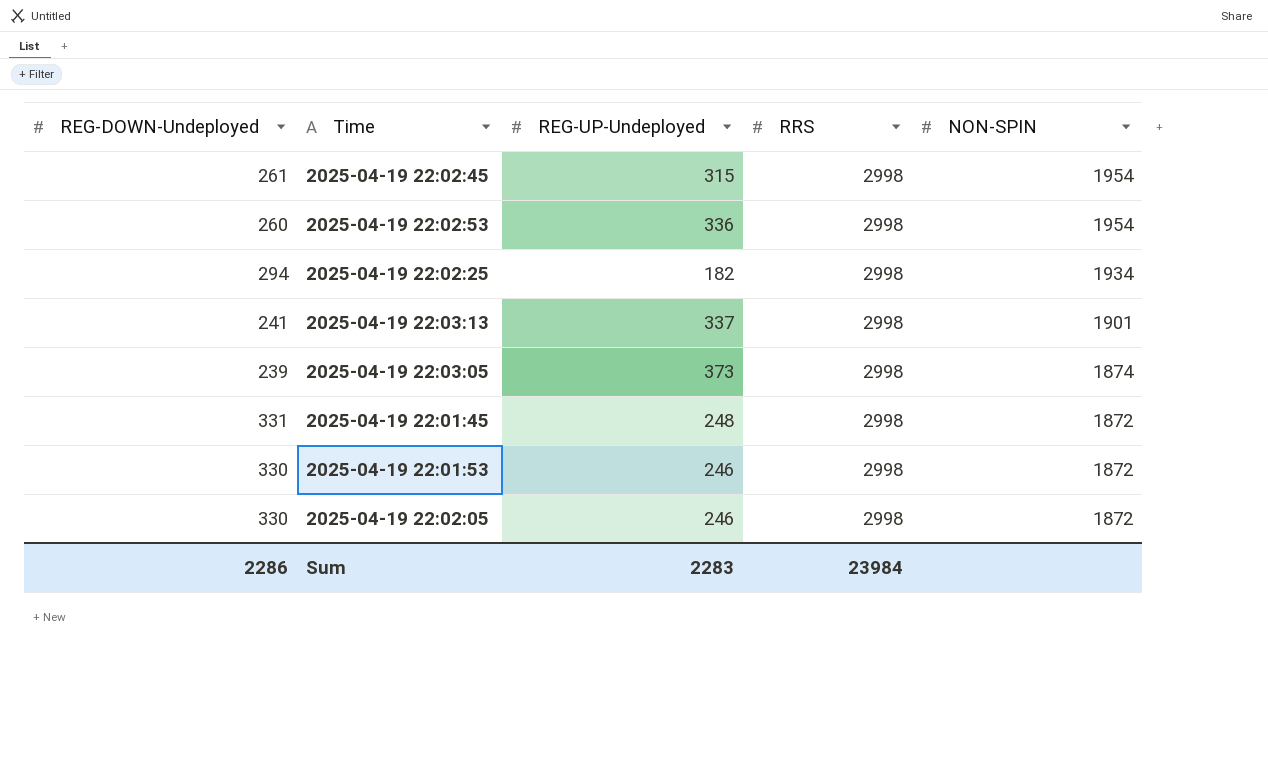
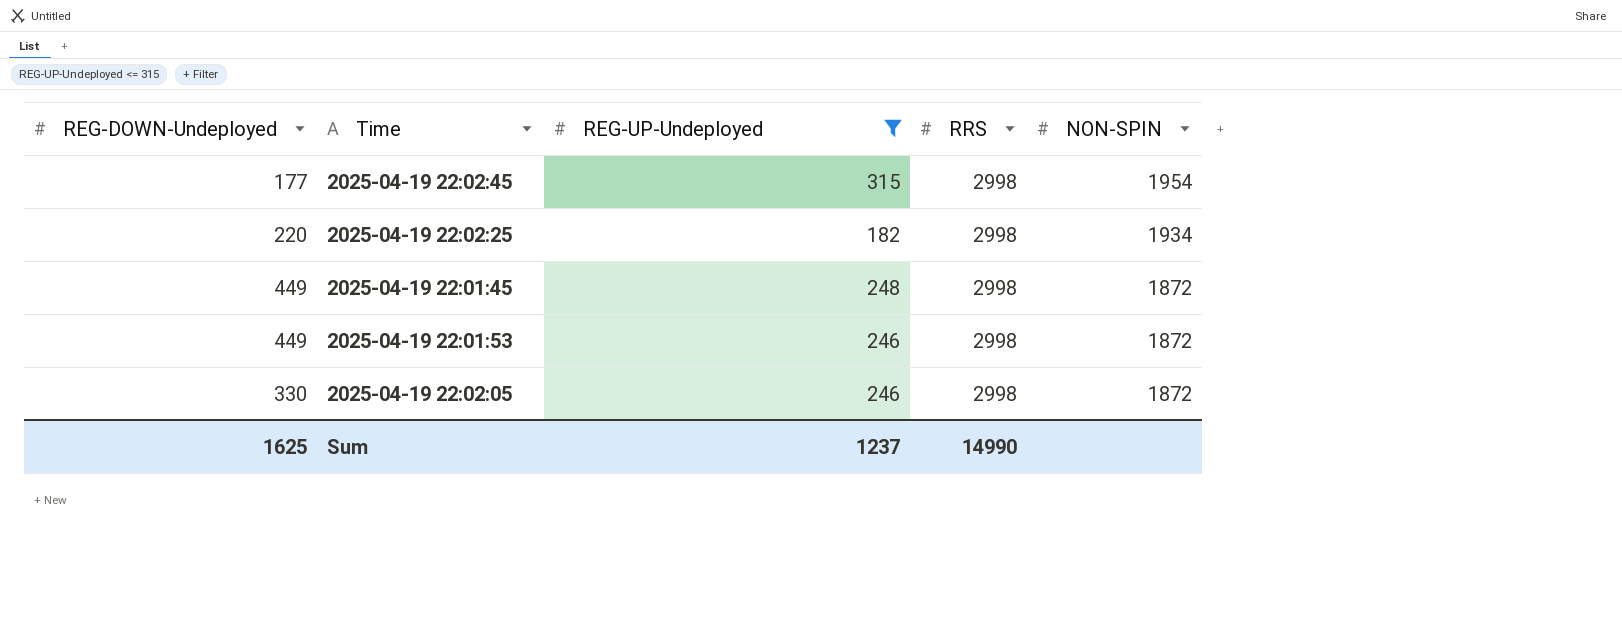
filter: none -> REG-UP-Undeployed <= 315
2025-04-19 22:02:45 | REG-DOWN-Undeployed: 261 -> 177
2025-04-19 22:02:25 | REG-DOWN-Undeployed: 294 -> 220
2025-04-19 22:01:45 | REG-DOWN-Undeployed: 331 -> 449
2025-04-19 22:01:53 | REG-DOWN-Undeployed: 330 -> 449
Sum | REG-DOWN-Undeployed: 2286 -> 1625
Sum | REG-UP-Undeployed: 2283 -> 1237
Sum | RRS: 23984 -> 14990

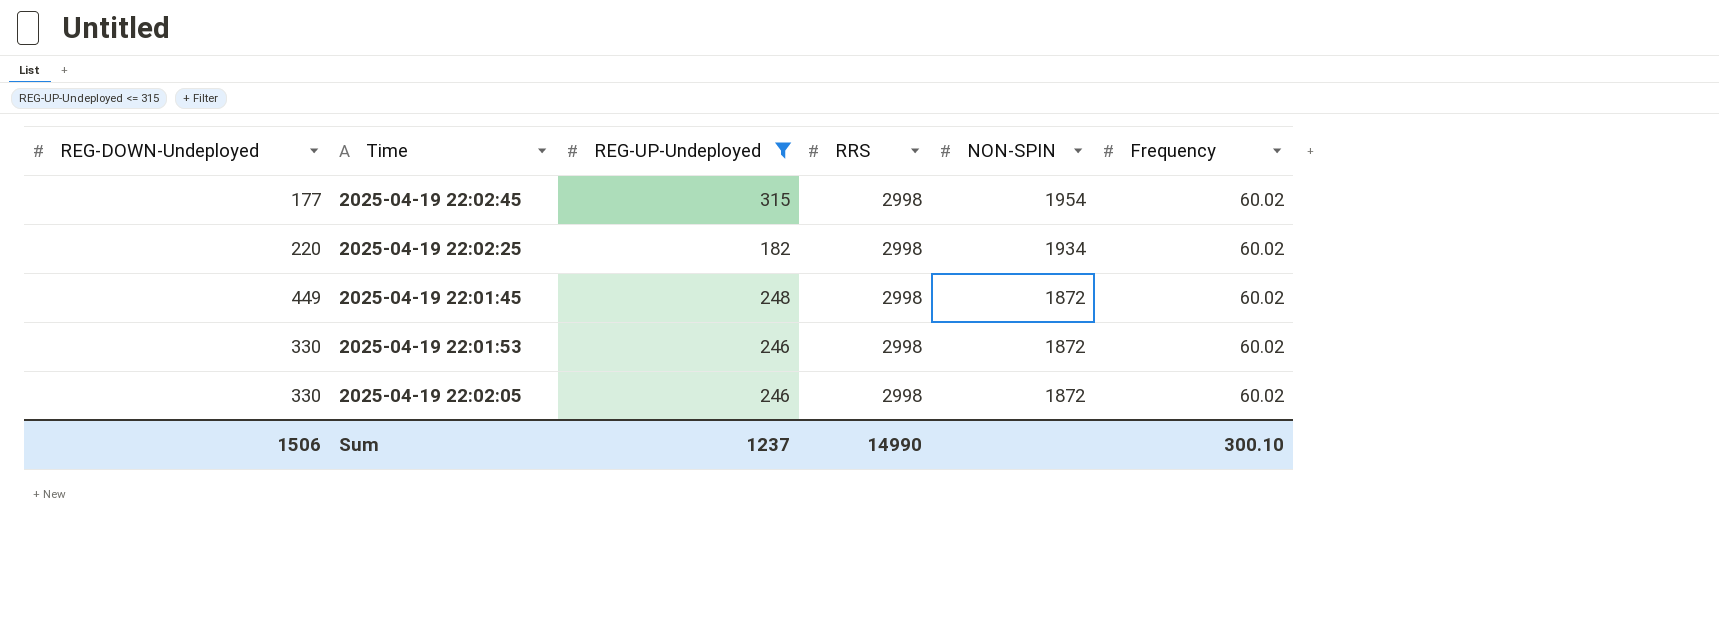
column Frequency | position: none -> 6
2025-04-19 22:01:53 | REG-DOWN-Undeployed: 449 -> 330
Sum | REG-DOWN-Undeployed: 1625 -> 1506

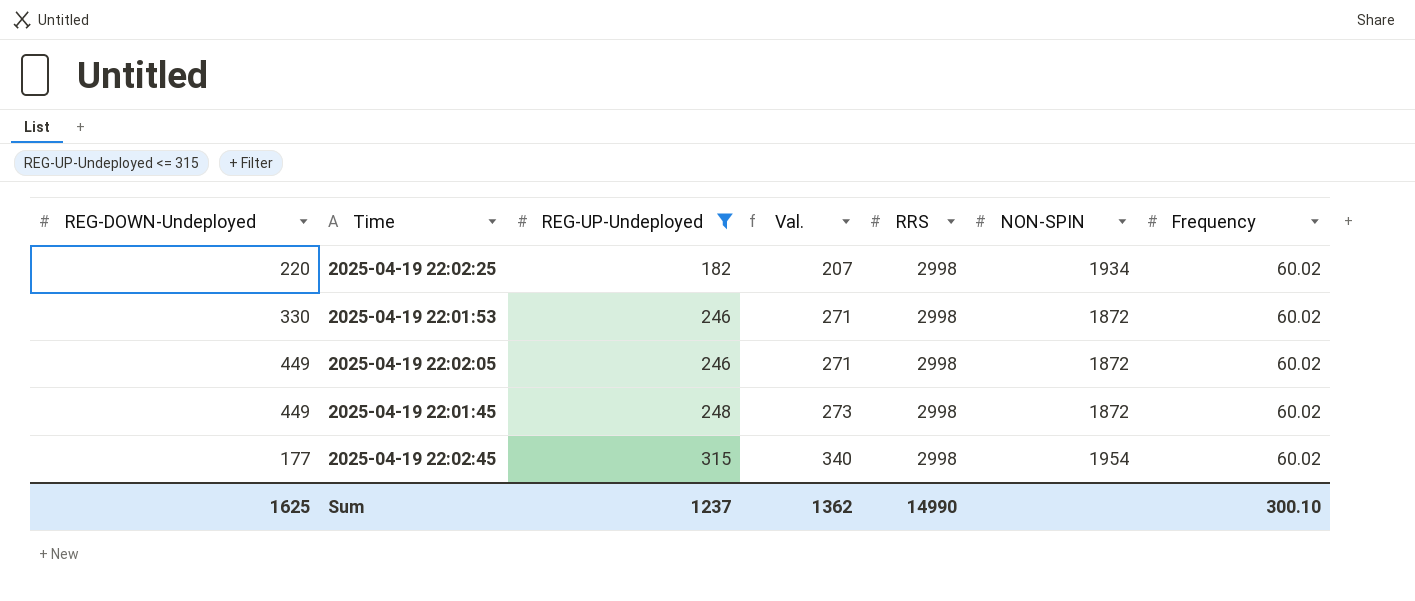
row order: NON-SPIN descending -> REG-UP-Undeployed ascending
column Val. | formula: none -> [REG-UP-Undeployed] + 25
2025-04-19 22:02:05 | REG-DOWN-Undeployed: 330 -> 449
Sum | REG-DOWN-Undeployed: 1506 -> 1625

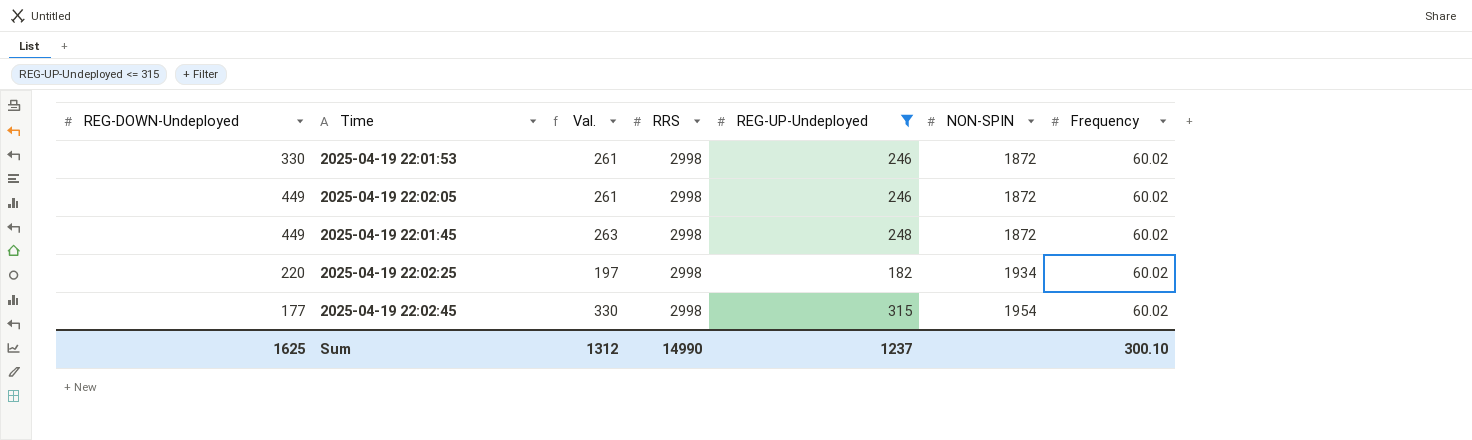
row order: REG-UP-Undeployed ascending -> NON-SPIN ascending
column Val. | formula: [REG-UP-Undeployed] + 25 -> [REG-UP-Undeployed] + 15
column REG-UP-Undeployed | position: 3 -> 5
Sum | Val.: 1362 -> 1312

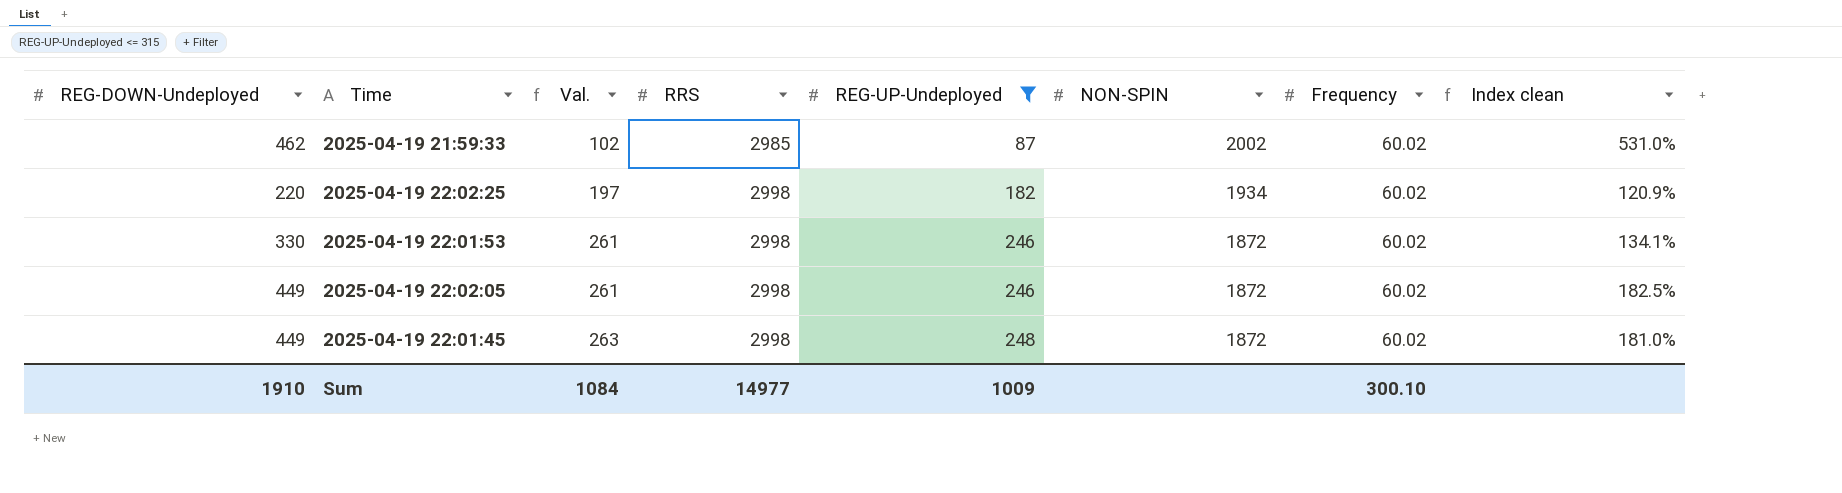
row order: NON-SPIN ascending -> Val. ascending
column Index clean | formula: none -> [REG-DOWN-Undeployed] / [REG-UP-Undeployed]
row 2025-04-19 22:02:45: 177 | 330 | 2998 | 315 | 1954 | 60.02 -> none
row 2025-04-19 21:59:33: none -> 462 | 102 | 2985 | 87 | 2002 | 60.02 | 531.0%
Sum | REG-DOWN-Undeployed: 1625 -> 1910
Sum | Val.: 1312 -> 1084
Sum | RRS: 14990 -> 14977
Sum | REG-UP-Undeployed: 1237 -> 1009

